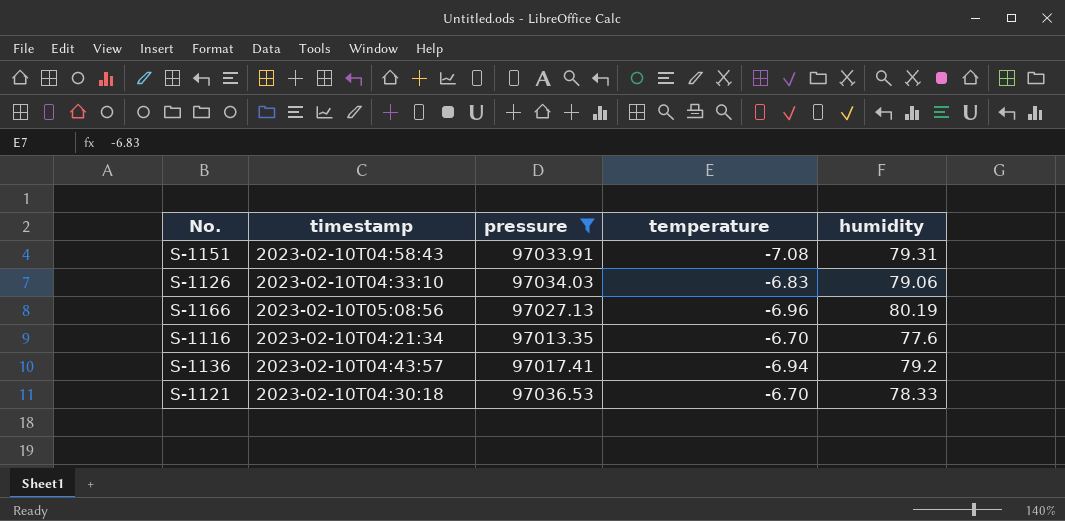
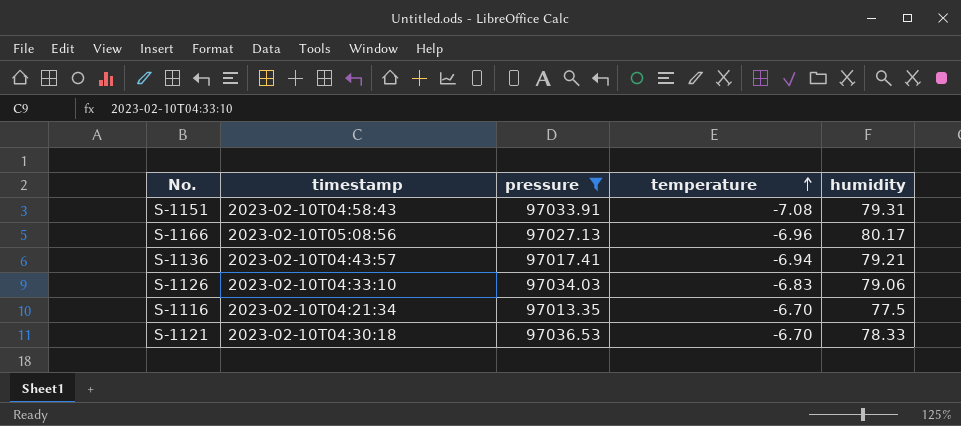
row order: none -> temperature ascending
S-1166 | humidity: 80.19 -> 80.17
S-1136 | humidity: 79.2 -> 79.21
S-1116 | humidity: 77.6 -> 77.5

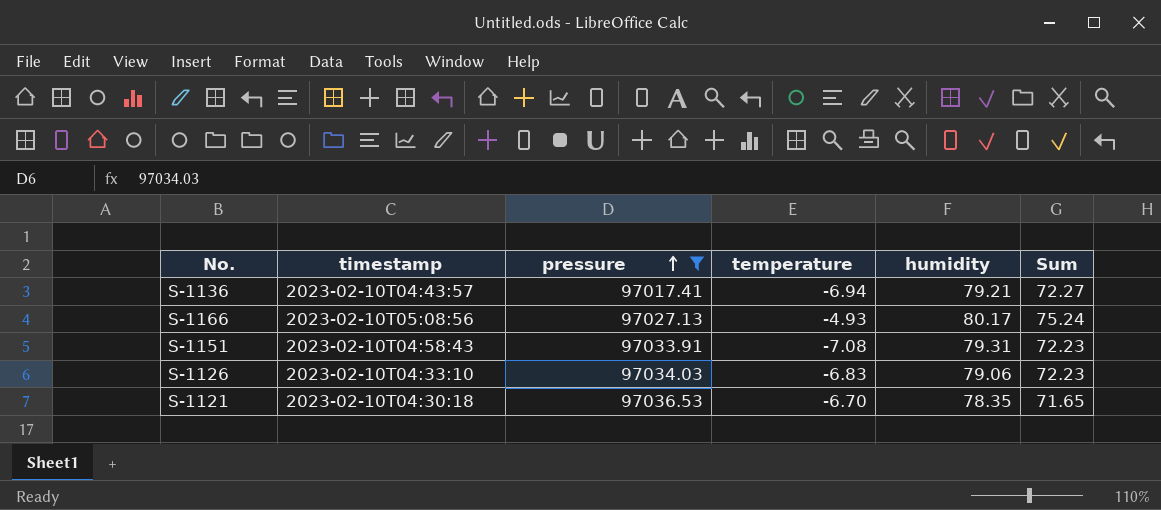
row order: temperature ascending -> pressure ascending
column Sum | formula: none -> [temperature] + [humidity]
row S-1116: 2023-02-10T04:21:34 | 97013.35 | -6.70 | 77.5 -> none
S-1166 | temperature: -6.96 -> -4.93
S-1121 | humidity: 78.33 -> 78.35

